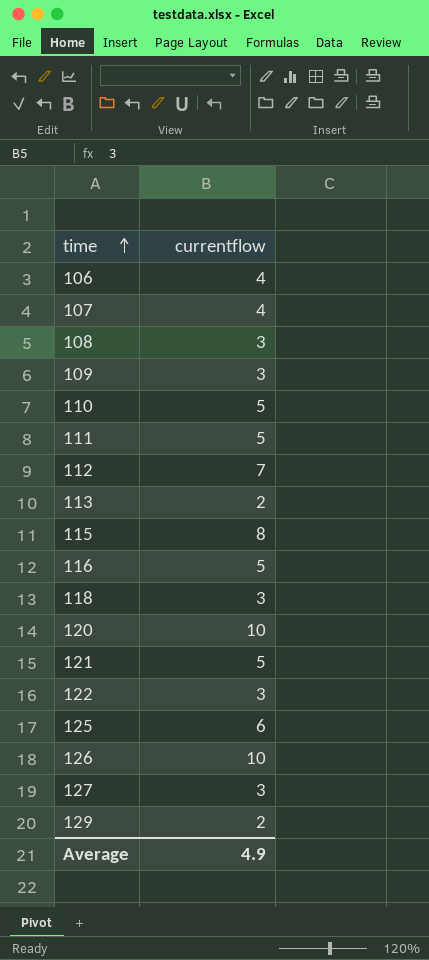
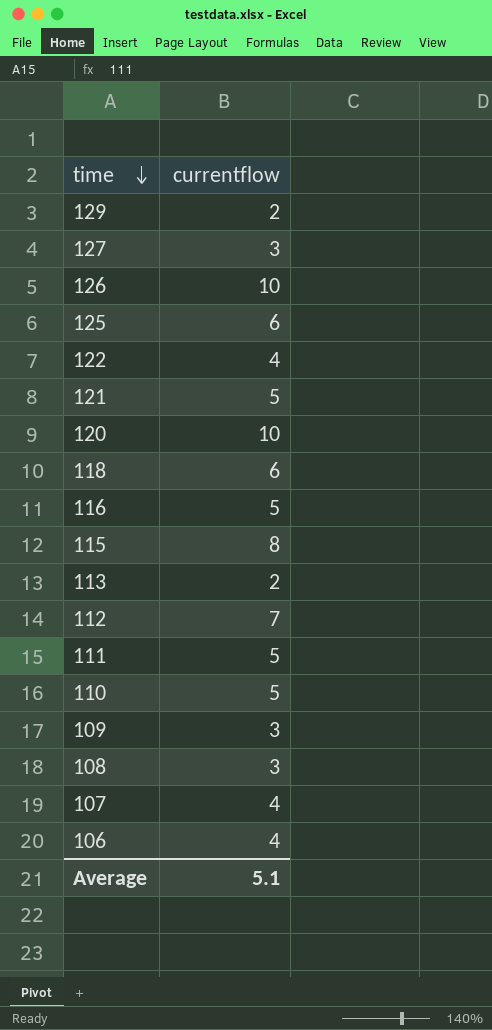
row order: time ascending -> time descending
122 | currentflow: 3 -> 4
118 | currentflow: 3 -> 6
Average | currentflow: 4.9 -> 5.1

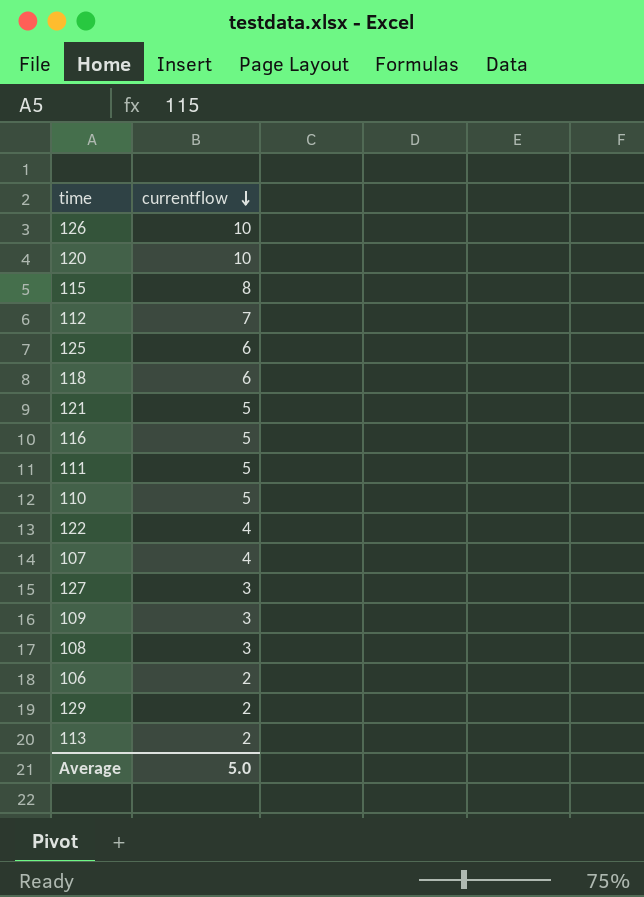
row order: time descending -> currentflow descending
106 | currentflow: 4 -> 2
Average | currentflow: 5.1 -> 5.0

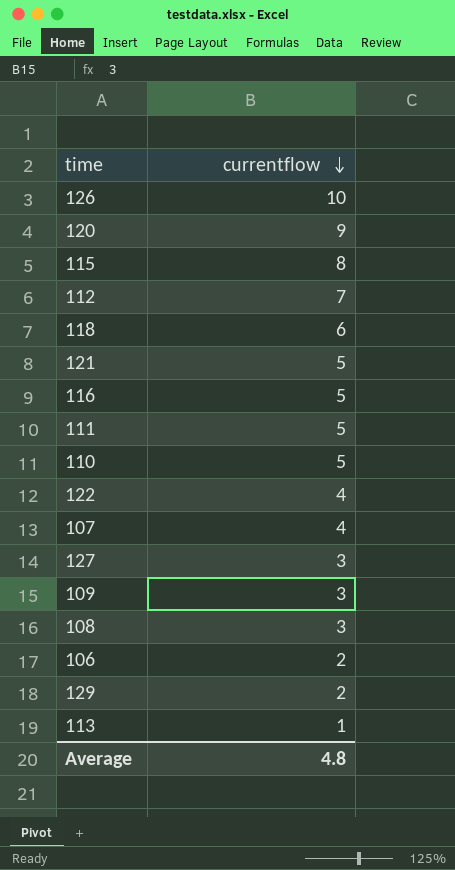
row 125: 6 -> none
120 | currentflow: 10 -> 9
113 | currentflow: 2 -> 1
Average | currentflow: 5.0 -> 4.8

